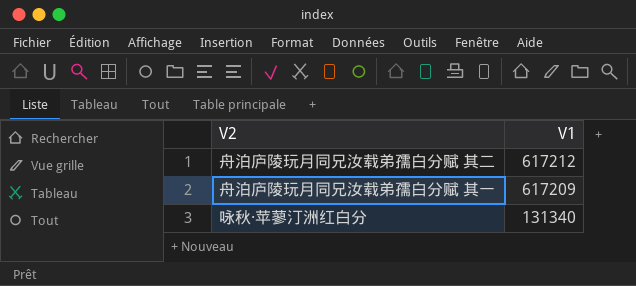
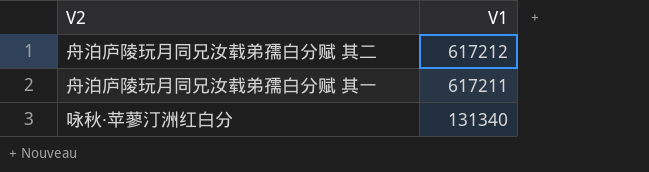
舟泊庐陵玩月同兄汝载弟孺白分赋 其一 | V1: 617209 -> 617211

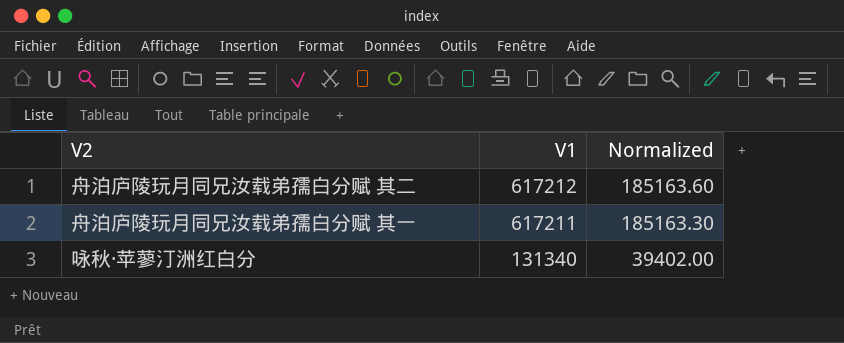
column Normalized | formula: none -> [V1] * 0.3

